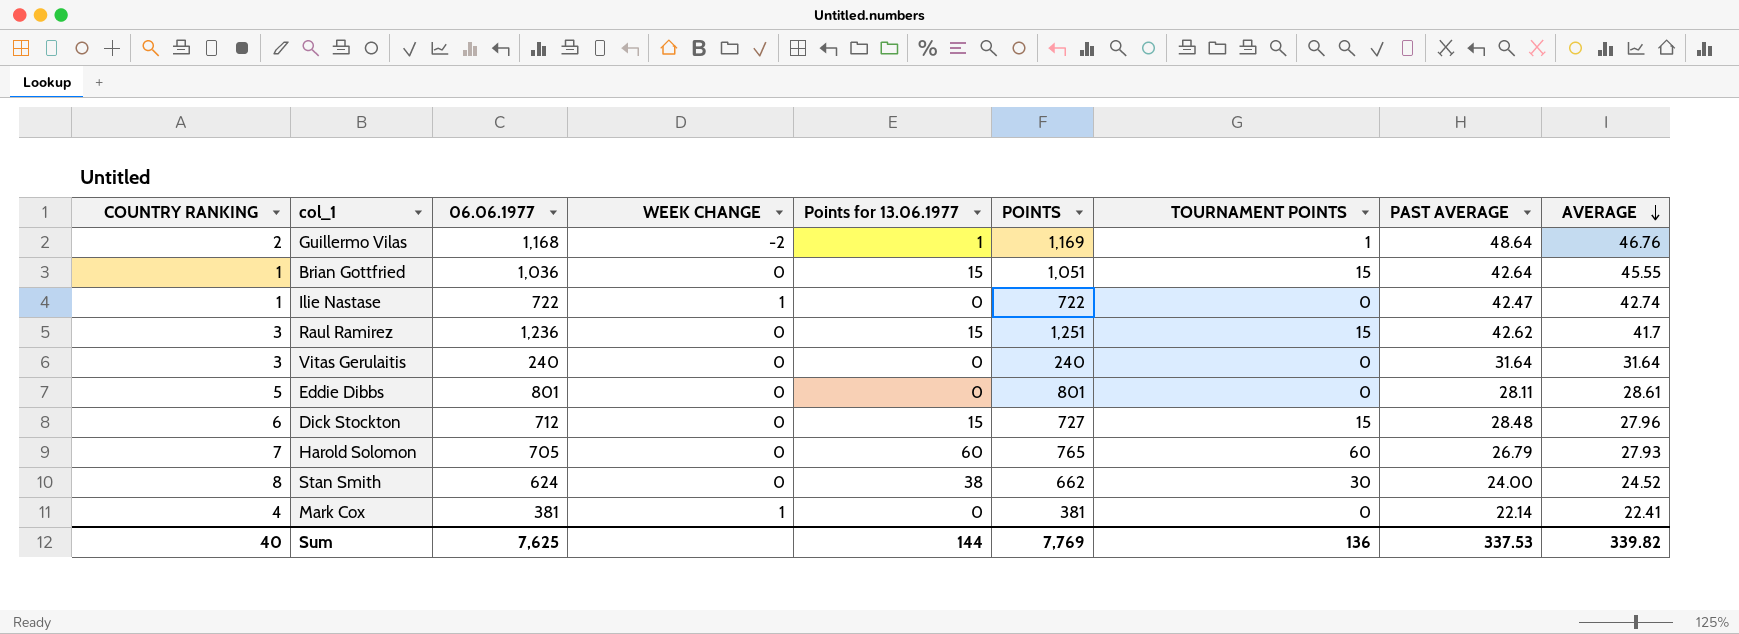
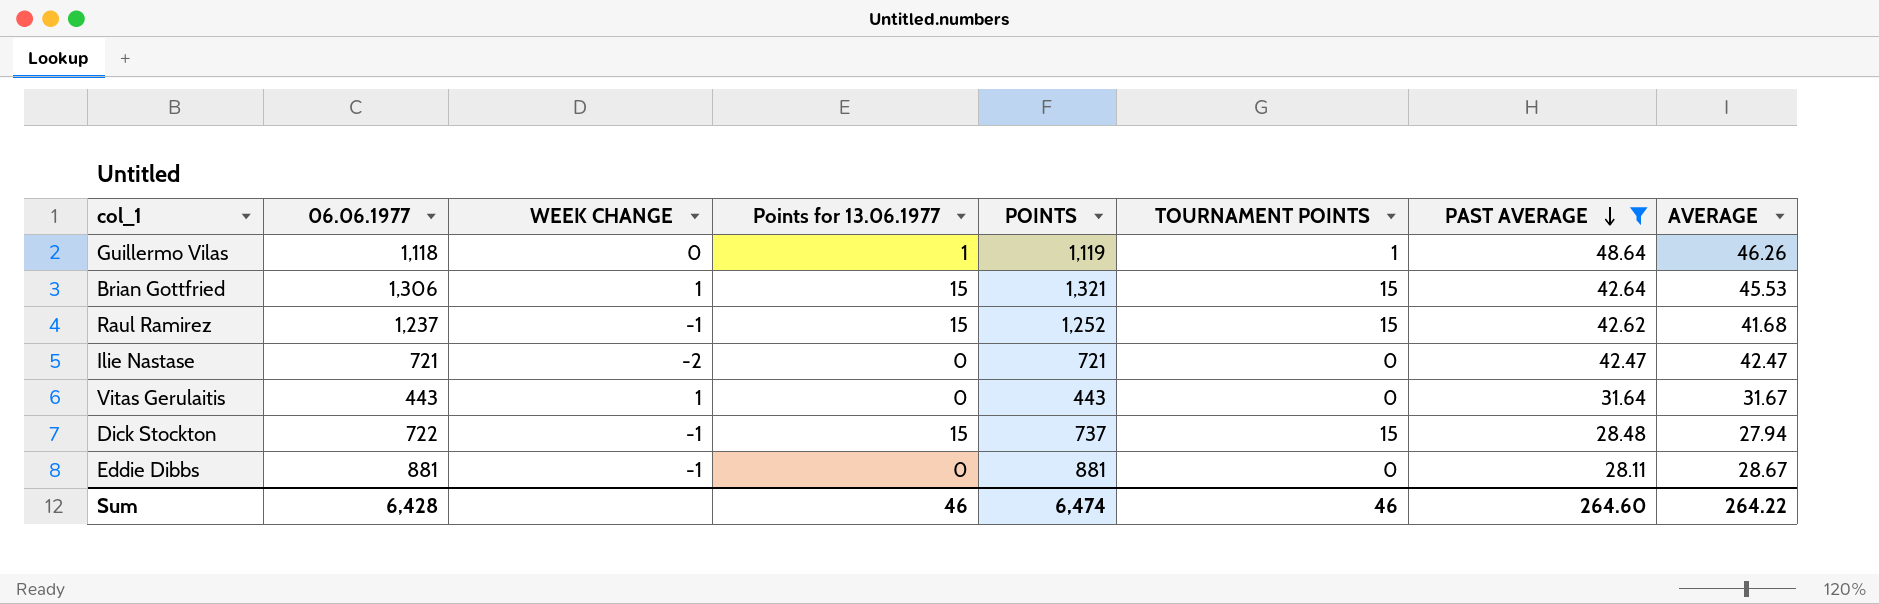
filter: none -> PAST AVERAGE >= 28.11
row order: AVERAGE descending -> PAST AVERAGE descending
column COUNTRY RANKING | position: 1 -> none
Guillermo Vilas | 06.06.1977: 1,168 -> 1,118
Guillermo Vilas | WEEK CHANGE: -2 -> 0
Guillermo Vilas | POINTS: 1,169 -> 1,119
Guillermo Vilas | AVERAGE: 46.76 -> 46.26
Brian Gottfried | 06.06.1977: 1,036 -> 1,306
Brian Gottfried | WEEK CHANGE: 0 -> 1
Brian Gottfried | POINTS: 1,051 -> 1,321
Brian Gottfried | AVERAGE: 45.55 -> 45.53
Raul Ramirez | 06.06.1977: 1,236 -> 1,237
Raul Ramirez | WEEK CHANGE: 0 -> -1
Raul Ramirez | POINTS: 1,251 -> 1,252
Raul Ramirez | AVERAGE: 41.7 -> 41.68
Ilie Nastase | 06.06.1977: 722 -> 721
Ilie Nastase | WEEK CHANGE: 1 -> -2
Ilie Nastase | POINTS: 722 -> 721
Ilie Nastase | AVERAGE: 42.74 -> 42.47
Vitas Gerulaitis | 06.06.1977: 240 -> 443
Vitas Gerulaitis | WEEK CHANGE: 0 -> 1
Vitas Gerulaitis | POINTS: 240 -> 443
Vitas Gerulaitis | AVERAGE: 31.64 -> 31.67
Dick Stockton | 06.06.1977: 712 -> 722
Dick Stockton | WEEK CHANGE: 0 -> -1
Dick Stockton | POINTS: 727 -> 737
Dick Stockton | AVERAGE: 27.96 -> 27.94
Eddie Dibbs | 06.06.1977: 801 -> 881
Eddie Dibbs | WEEK CHANGE: 0 -> -1
Eddie Dibbs | POINTS: 801 -> 881
Eddie Dibbs | AVERAGE: 28.61 -> 28.67
Sum | 06.06.1977: 7,625 -> 6,428
Sum | Points for 13.06.1977: 144 -> 46
Sum | POINTS: 7,769 -> 6,474
Sum | TOURNAMENT POINTS: 136 -> 46
Sum | PAST AVERAGE: 337.53 -> 264.60
Sum | AVERAGE: 339.82 -> 264.22

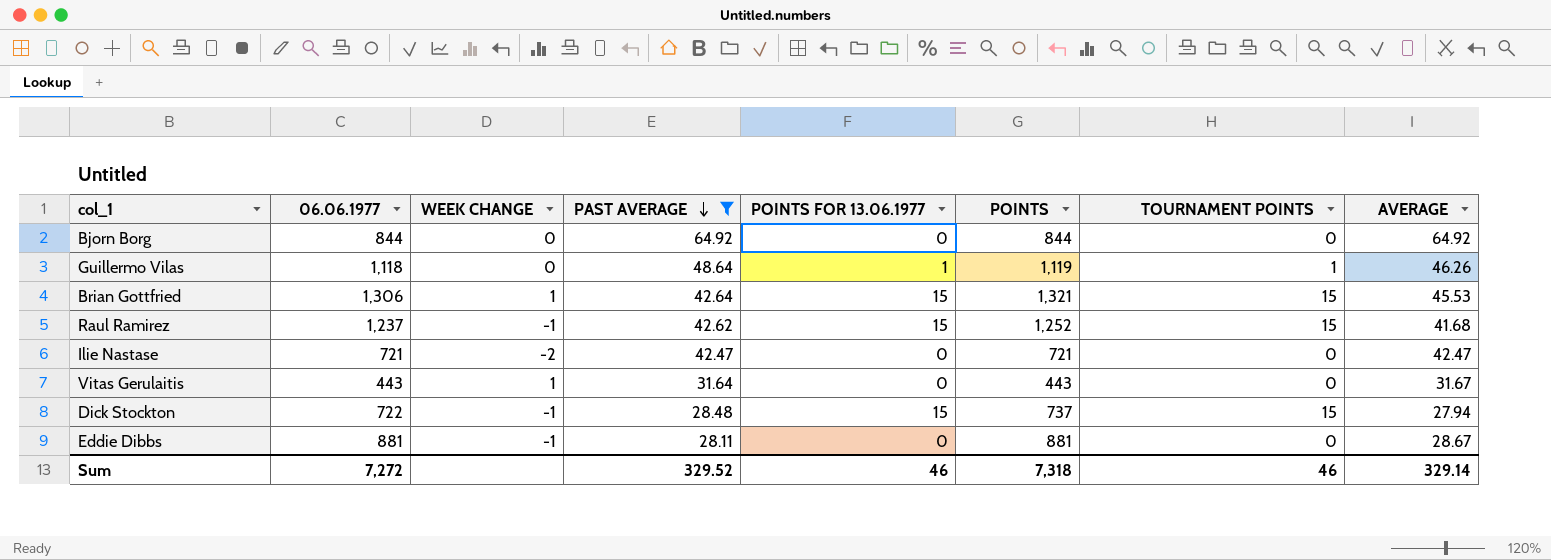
column PAST AVERAGE | position: 7 -> 4
column name: Points for 13.06.1977 -> POINTS FOR 13.06.1977
row Bjorn Borg: none -> 844 | 0 | 64.92 | 0 | 844 | 0 | 64.92
Sum | 06.06.1977: 6,428 -> 7,272
Sum | PAST AVERAGE: 264.60 -> 329.52
Sum | POINTS: 6,474 -> 7,318
Sum | AVERAGE: 264.22 -> 329.14

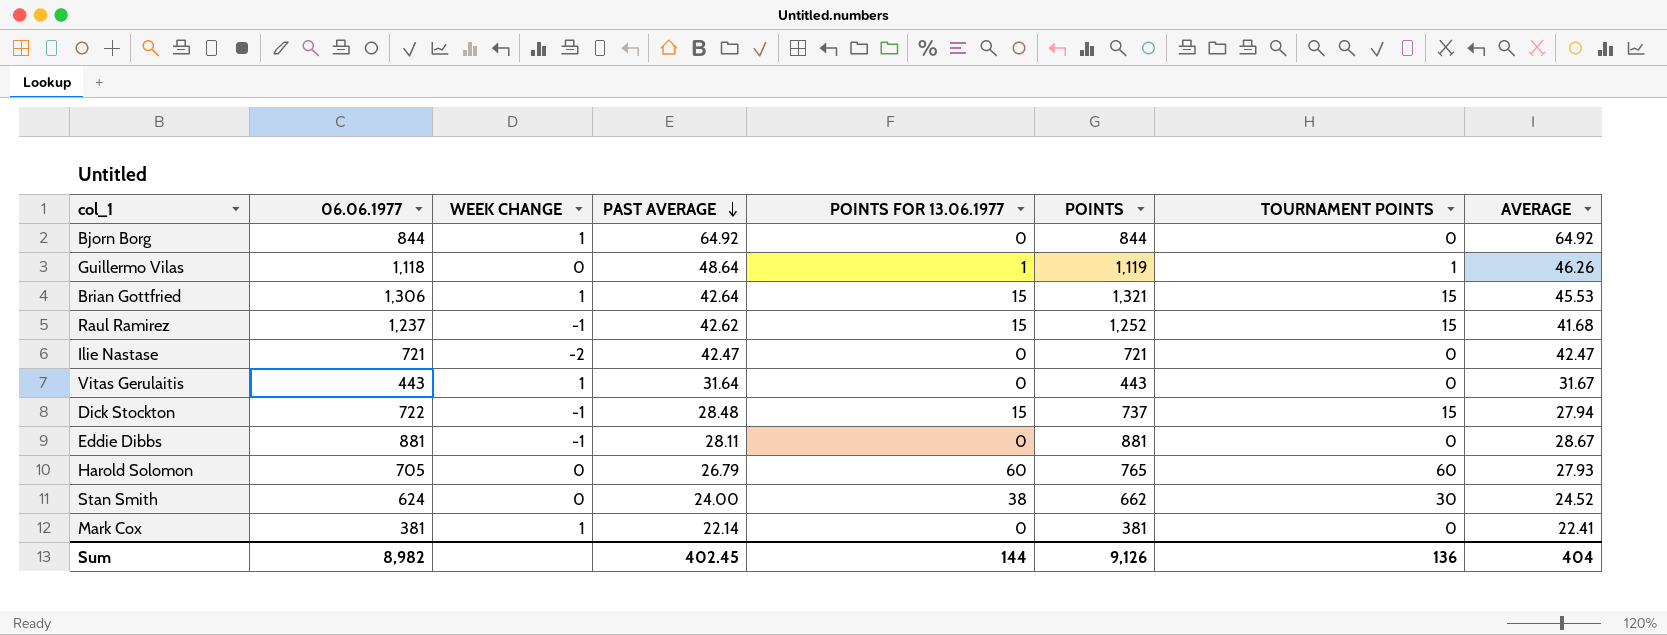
filter: PAST AVERAGE >= 28.11 -> none
Bjorn Borg | WEEK CHANGE: 0 -> 1
Sum | 06.06.1977: 7,272 -> 8,982
Sum | PAST AVERAGE: 329.52 -> 402.45
Sum | POINTS FOR 13.06.1977: 46 -> 144
Sum | POINTS: 7,318 -> 9,126
Sum | TOURNAMENT POINTS: 46 -> 136
Sum | AVERAGE: 329.14 -> 404

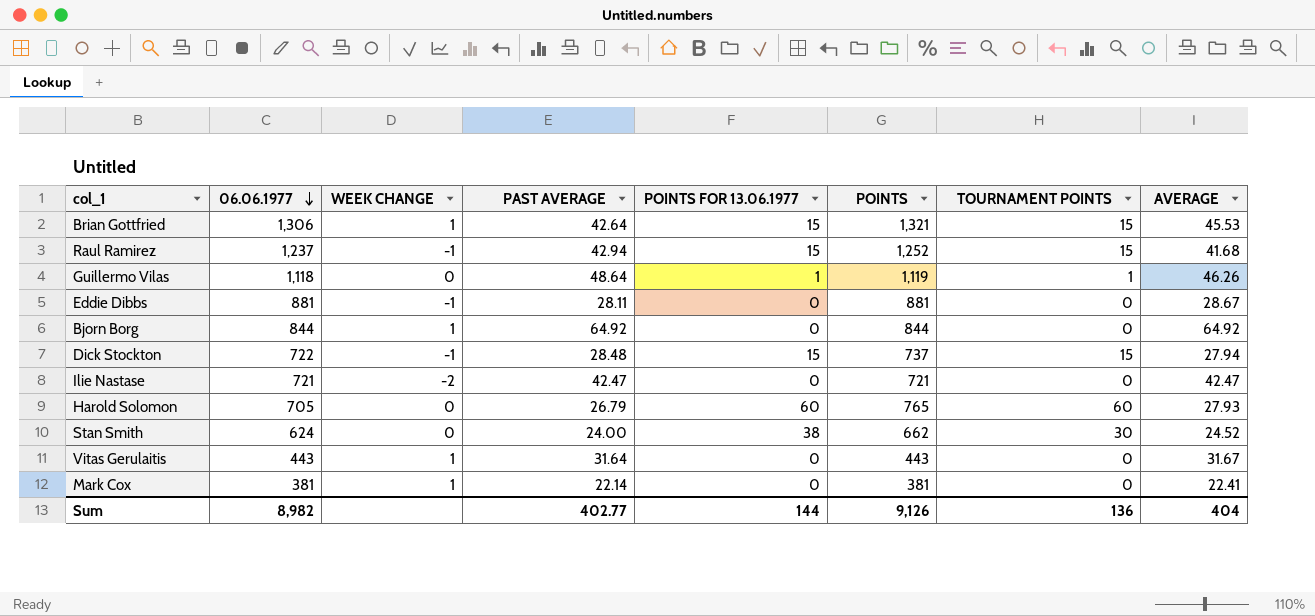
row order: PAST AVERAGE descending -> 06.06.1977 descending
Raul Ramirez | PAST AVERAGE: 42.62 -> 42.94
Sum | PAST AVERAGE: 402.45 -> 402.77

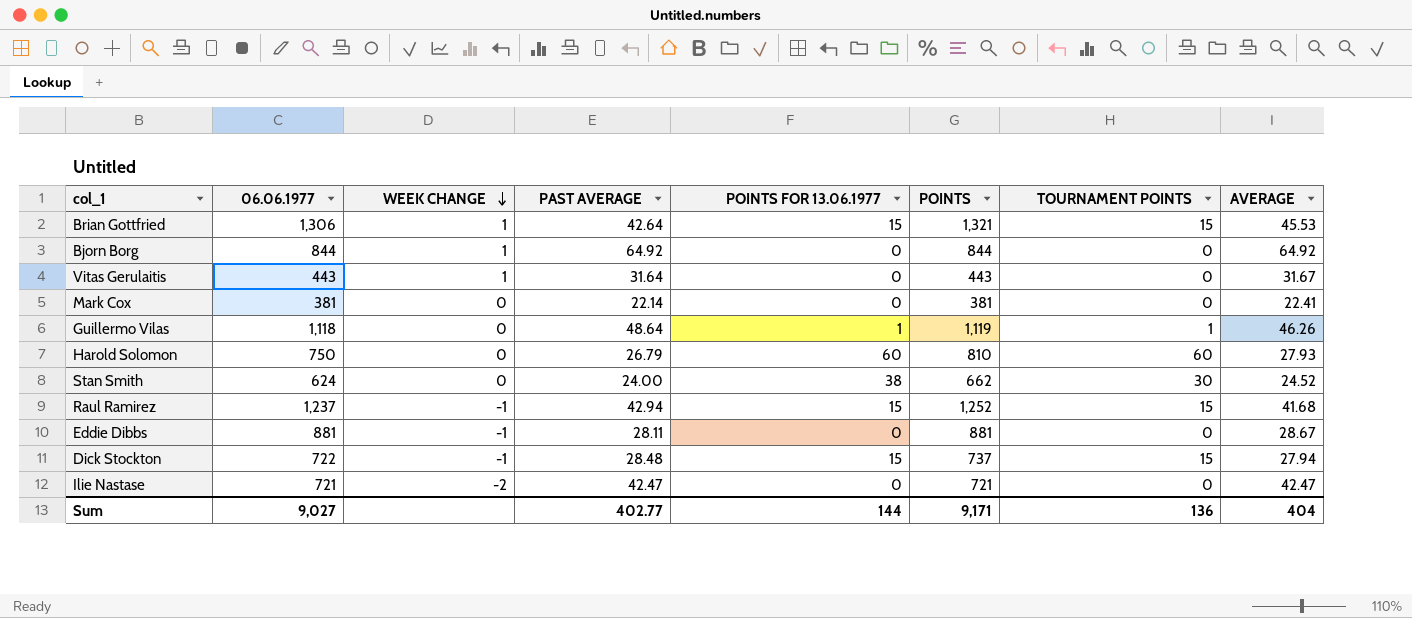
row order: 06.06.1977 descending -> WEEK CHANGE descending
Mark Cox | WEEK CHANGE: 1 -> 0
Harold Solomon | 06.06.1977: 705 -> 750
Harold Solomon | POINTS: 765 -> 810
Sum | 06.06.1977: 8,982 -> 9,027
Sum | POINTS: 9,126 -> 9,171

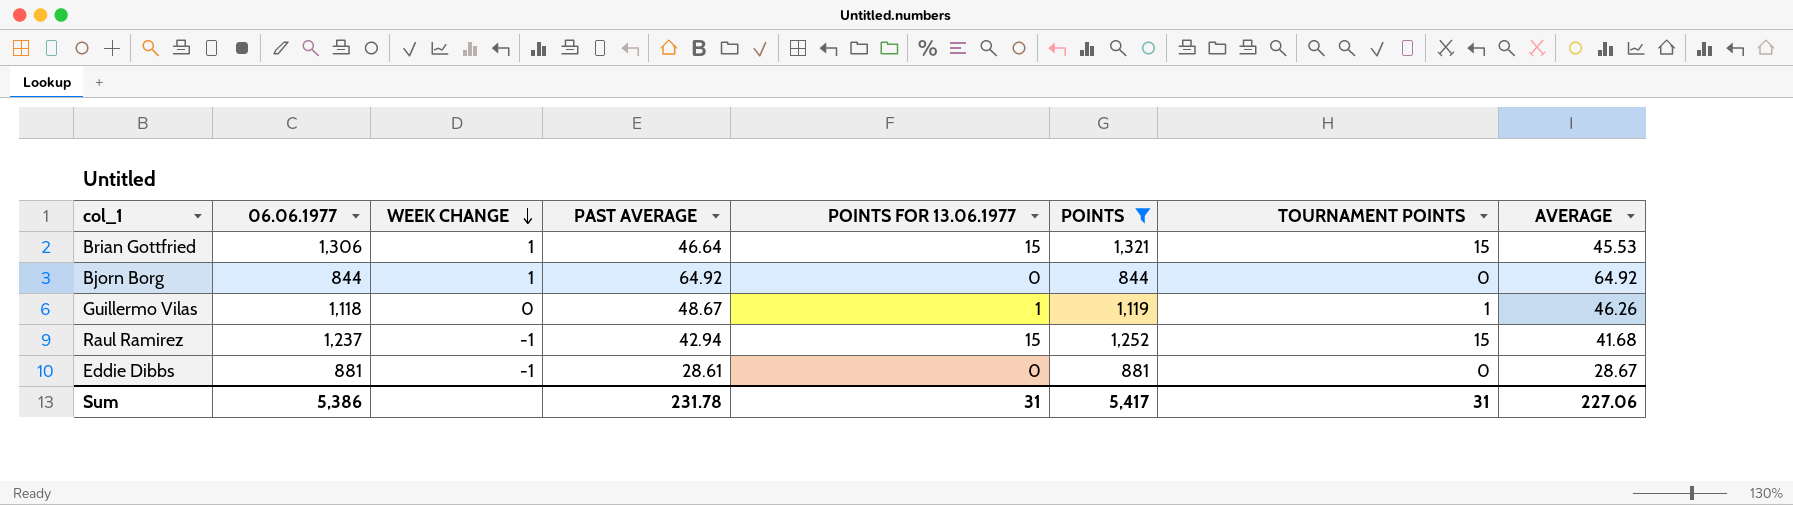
filter: none -> POINTS >= 844
Brian Gottfried | PAST AVERAGE: 42.64 -> 46.64
Guillermo Vilas | PAST AVERAGE: 48.64 -> 48.67
Eddie Dibbs | PAST AVERAGE: 28.11 -> 28.61
Sum | 06.06.1977: 9,027 -> 5,386
Sum | PAST AVERAGE: 402.77 -> 231.78
Sum | POINTS FOR 13.06.1977: 144 -> 31
Sum | POINTS: 9,171 -> 5,417
Sum | TOURNAMENT POINTS: 136 -> 31
Sum | AVERAGE: 404 -> 227.06

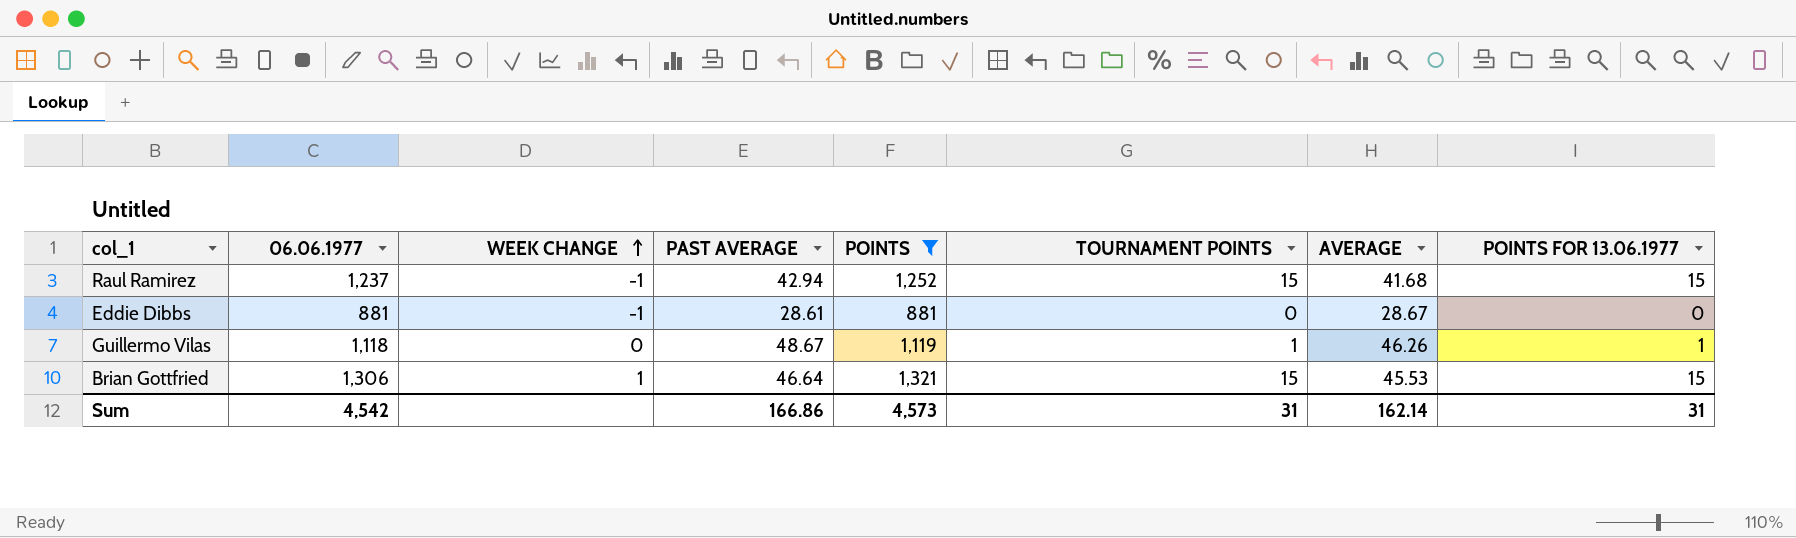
row order: WEEK CHANGE descending -> WEEK CHANGE ascending
column POINTS FOR 13.06.1977 | position: 5 -> 8
row Bjorn Borg: 844 | 1 | 64.92 | 0 | 844 | 0 | 64.92 -> none
Sum | 06.06.1977: 5,386 -> 4,542
Sum | PAST AVERAGE: 231.78 -> 166.86
Sum | POINTS: 5,417 -> 4,573
Sum | AVERAGE: 227.06 -> 162.14

